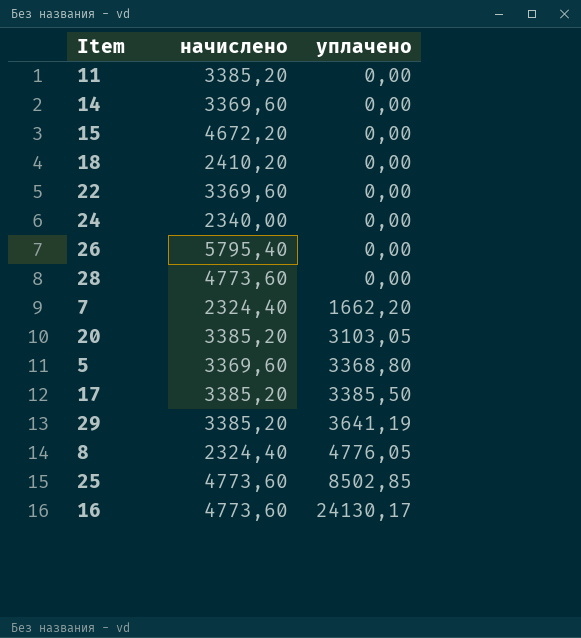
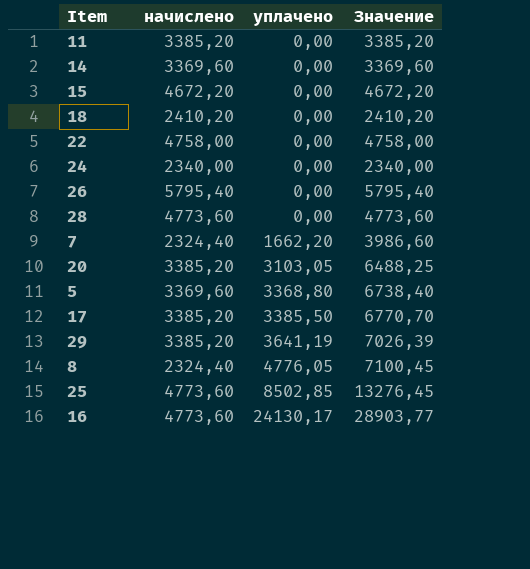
column Значение | formula: none -> [начислено] + [уплачено]
22 | начислено: 3369,60 -> 4758,00

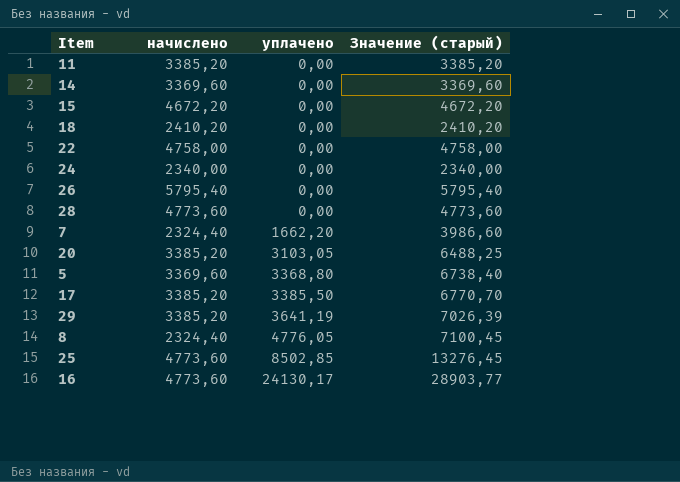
column name: Значение -> Значение (старый)

